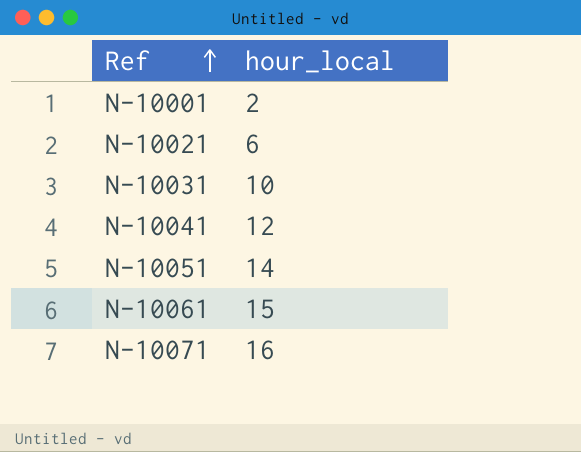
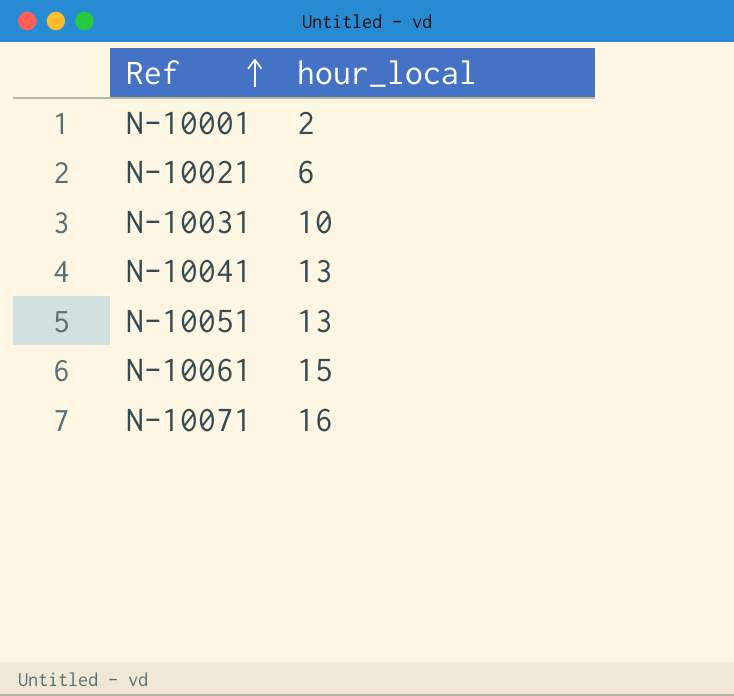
N-10041 | hour_local: 12 -> 13
N-10051 | hour_local: 14 -> 13

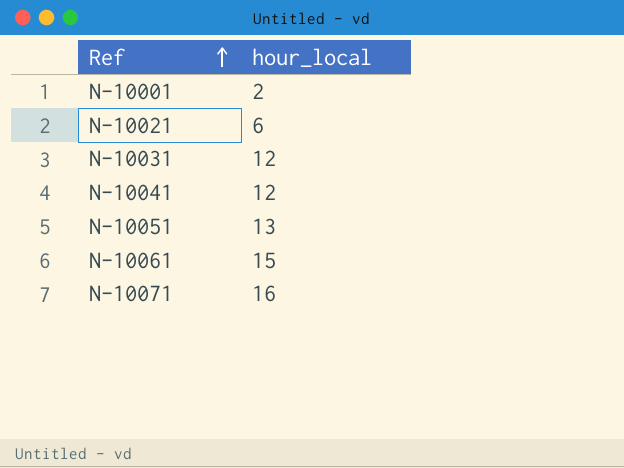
N-10031 | hour_local: 10 -> 12
N-10041 | hour_local: 13 -> 12

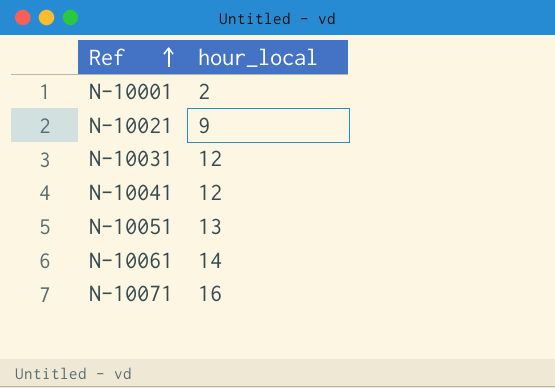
N-10021 | hour_local: 6 -> 9
N-10061 | hour_local: 15 -> 14

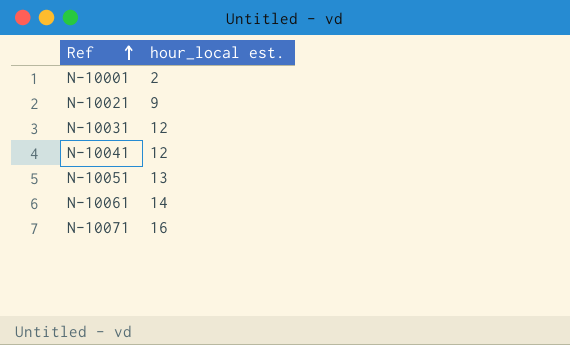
column name: hour_local -> hour_local est.

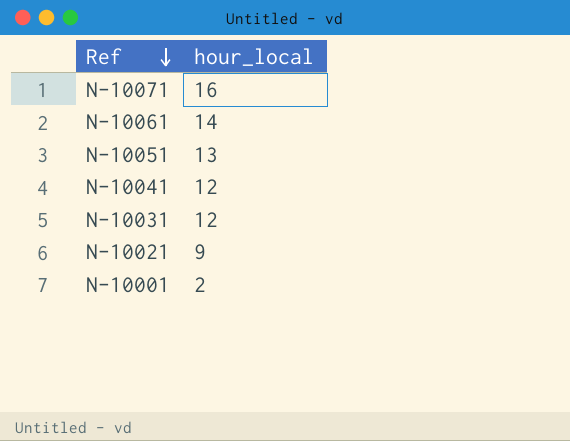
row order: Ref ascending -> Ref descending
column name: hour_local est. -> hour_local

